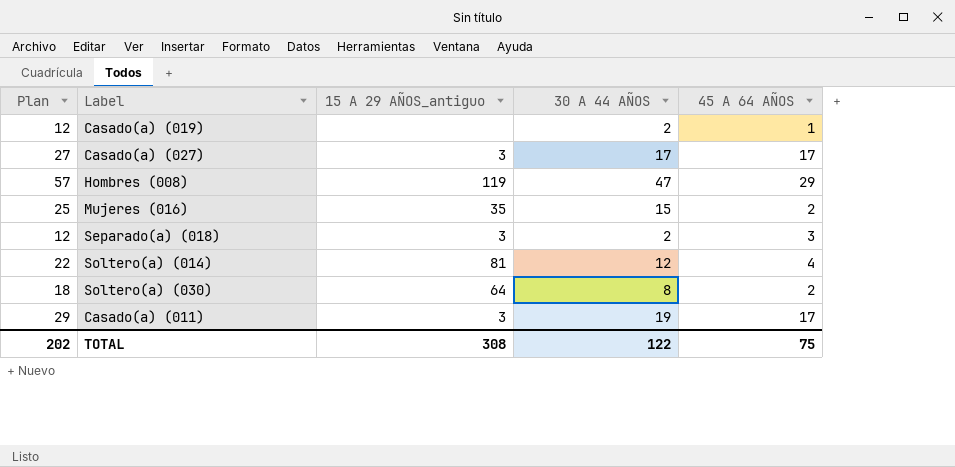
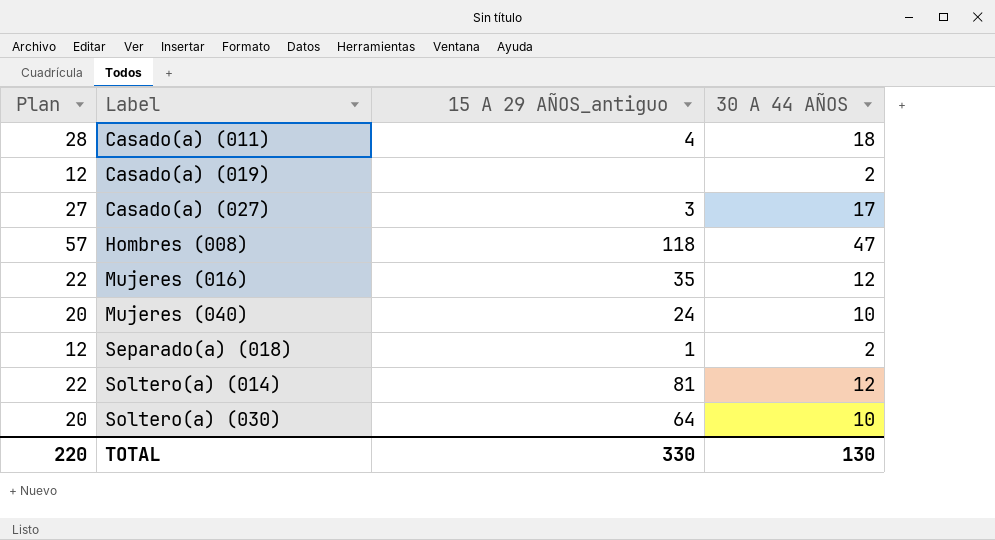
row order: none -> Label ascending
column 45 A 64 AÑOS | position: 5 -> none
Casado(a) (011) | Plan: 29 -> 28
Casado(a) (011) | 15 A 29 AÑOS_antiguo: 3 -> 4
Casado(a) (011) | 30 A 44 AÑOS: 19 -> 18
Hombres (008) | 15 A 29 AÑOS_antiguo: 119 -> 118
Mujeres (016) | Plan: 25 -> 22
Mujeres (016) | 30 A 44 AÑOS: 15 -> 12
row Mujeres (040): none -> 20 | 24 | 10
Separado(a) (018) | 15 A 29 AÑOS_antiguo: 3 -> 1
Soltero(a) (030) | Plan: 18 -> 20
Soltero(a) (030) | 30 A 44 AÑOS: 8 -> 10
TOTAL | Plan: 202 -> 220
TOTAL | 15 A 29 AÑOS_antiguo: 308 -> 330
TOTAL | 30 A 44 AÑOS: 122 -> 130

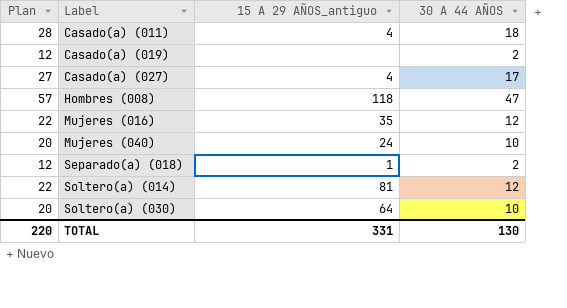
Casado(a) (027) | 15 A 29 AÑOS_antiguo: 3 -> 4
TOTAL | 15 A 29 AÑOS_antiguo: 330 -> 331

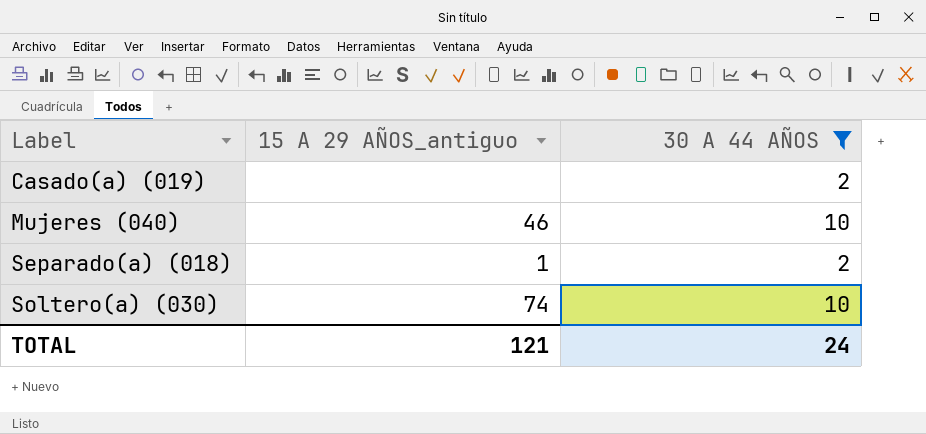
filter: none -> 30 A 44 AÑOS <= 10
column Plan | formula: [30 A 44 AÑOS] + 10 -> none
Mujeres (040) | 15 A 29 AÑOS_antiguo: 24 -> 46
Soltero(a) (030) | 15 A 29 AÑOS_antiguo: 64 -> 74
TOTAL | 15 A 29 AÑOS_antiguo: 331 -> 121
TOTAL | 30 A 44 AÑOS: 130 -> 24

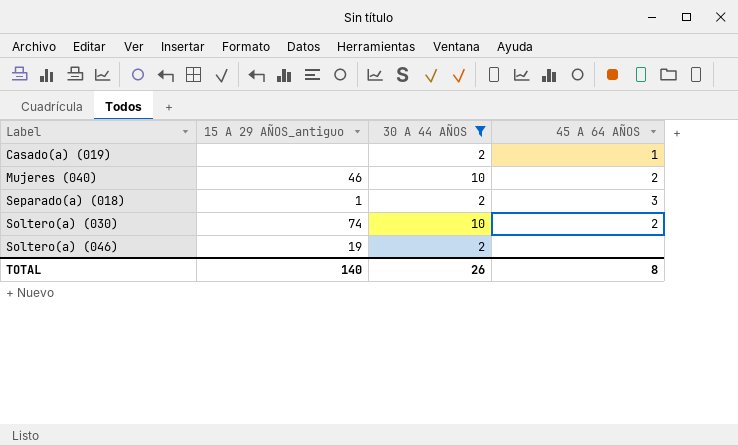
column 45 A 64 AÑOS | position: none -> 4
row Soltero(a) (046): none -> 19 | 2 | none
TOTAL | 15 A 29 AÑOS_antiguo: 121 -> 140
TOTAL | 30 A 44 AÑOS: 24 -> 26

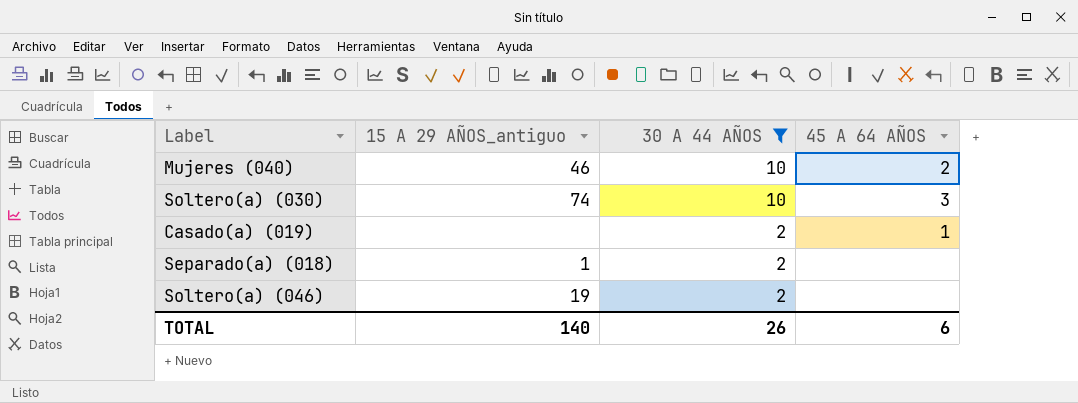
row order: Label ascending -> 30 A 44 AÑOS descending
Soltero(a) (030) | 45 A 64 AÑOS: 2 -> 3
Separado(a) (018) | 45 A 64 AÑOS: 3 -> none
TOTAL | 45 A 64 AÑOS: 8 -> 6

